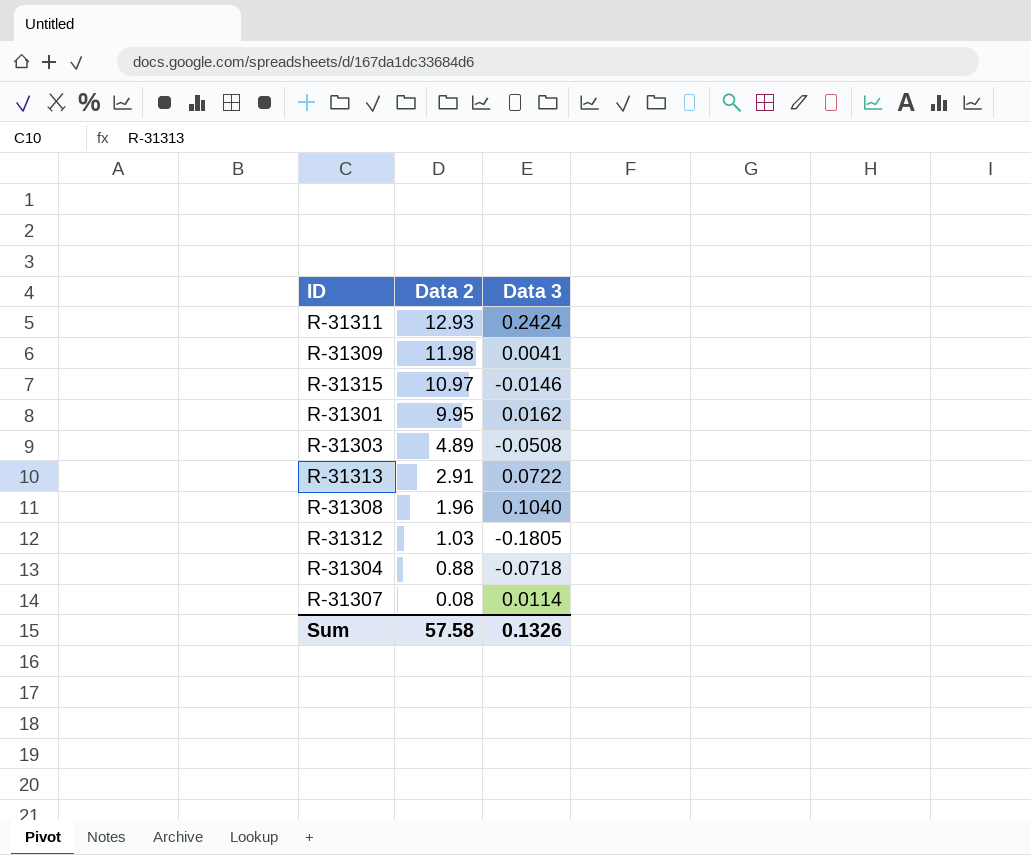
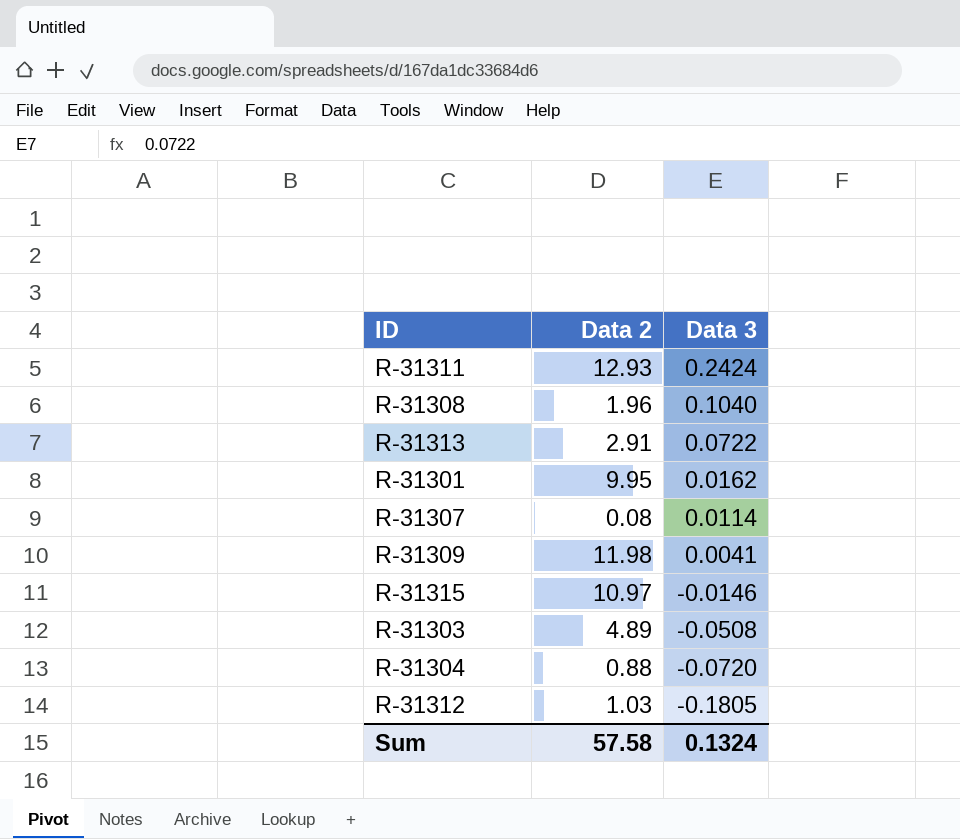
row order: Data 2 descending -> Data 3 descending
R-31304 | Data 3: -0.0718 -> -0.0720
Sum | Data 3: 0.1326 -> 0.1324

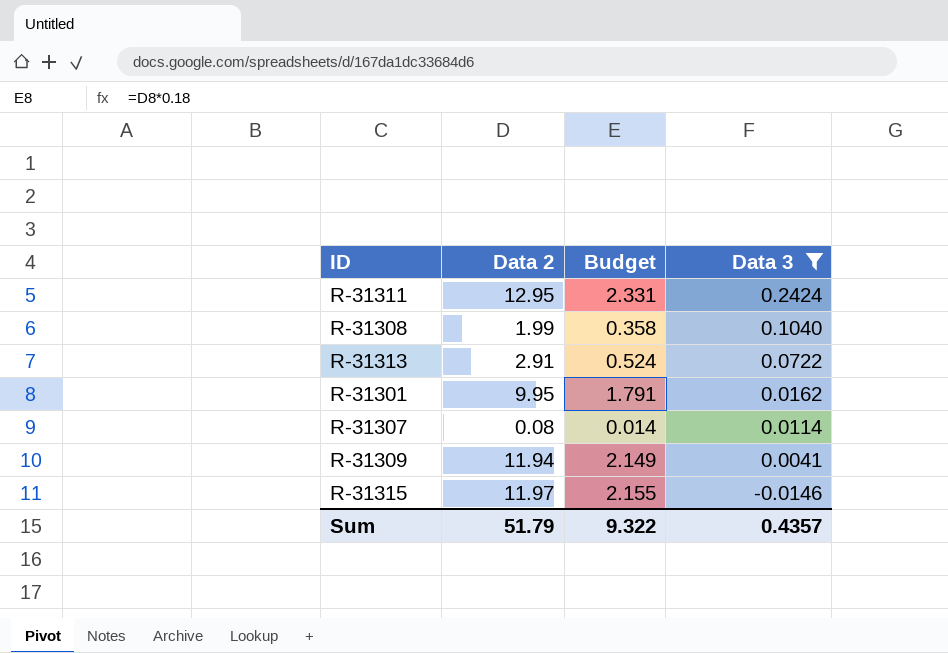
filter: none -> Data 3 >= -0.0146
column Budget | formula: none -> [Data 2] * 0.18
R-31311 | Data 2: 12.93 -> 12.95
R-31308 | Data 2: 1.96 -> 1.99
R-31309 | Data 2: 11.98 -> 11.94
R-31315 | Data 2: 10.97 -> 11.97
Sum | Data 2: 57.58 -> 51.79
Sum | Data 3: 0.1324 -> 0.4357

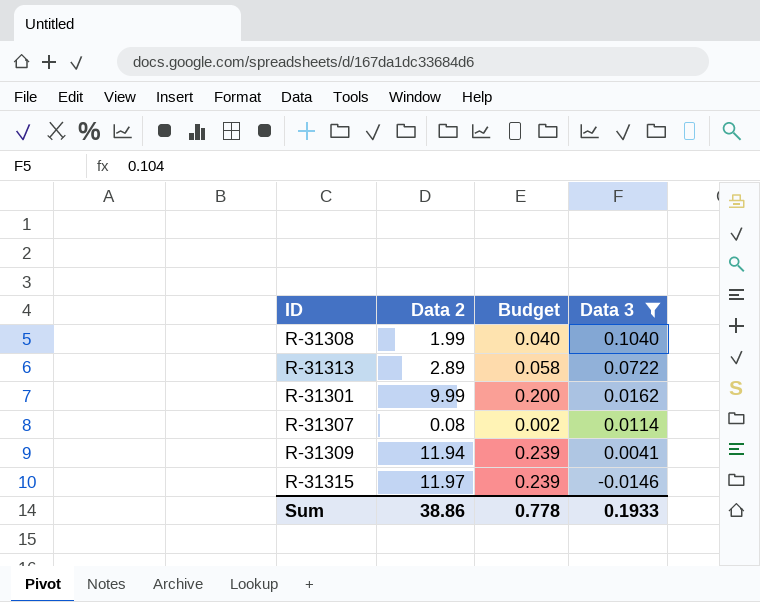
column Budget | formula: [Data 2] * 0.18 -> [Data 2] * 0.02
row R-31311: 12.95 | 2.331 | 0.2424 -> none
R-31313 | Data 2: 2.91 -> 2.89
R-31301 | Data 2: 9.95 -> 9.99
Sum | Data 2: 51.79 -> 38.86
Sum | Budget: 9.322 -> 0.778
Sum | Data 3: 0.4357 -> 0.1933

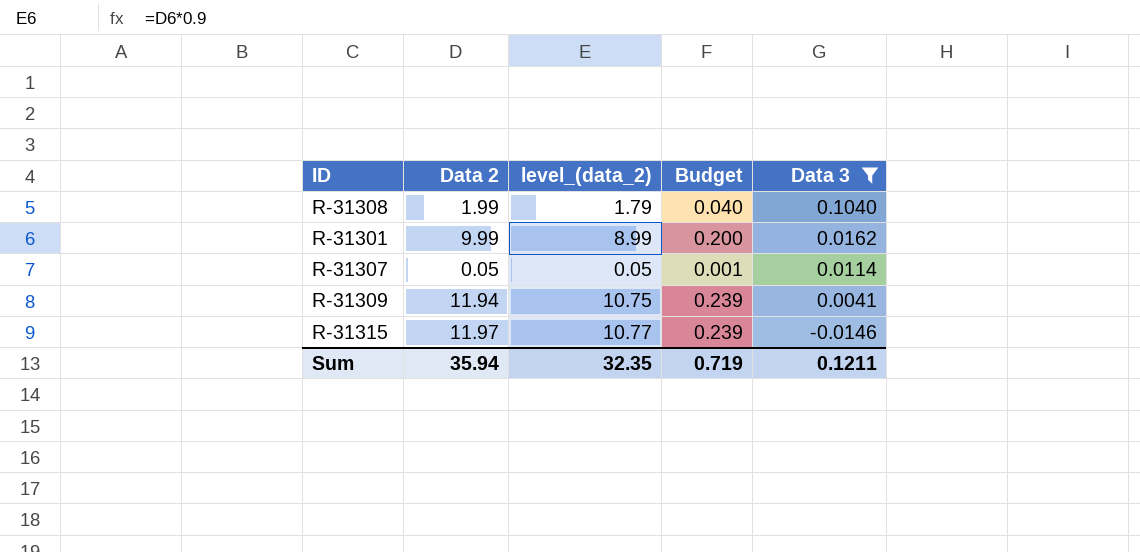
column level_(data_2) | formula: none -> [Data 2] * 0.9
row R-31313: 2.89 | 0.058 | 0.0722 -> none
R-31307 | Data 2: 0.08 -> 0.05
R-31307 | Budget: 0.002 -> 0.001
Sum | Data 2: 38.86 -> 35.94
Sum | Budget: 0.778 -> 0.719
Sum | Data 3: 0.1933 -> 0.1211

